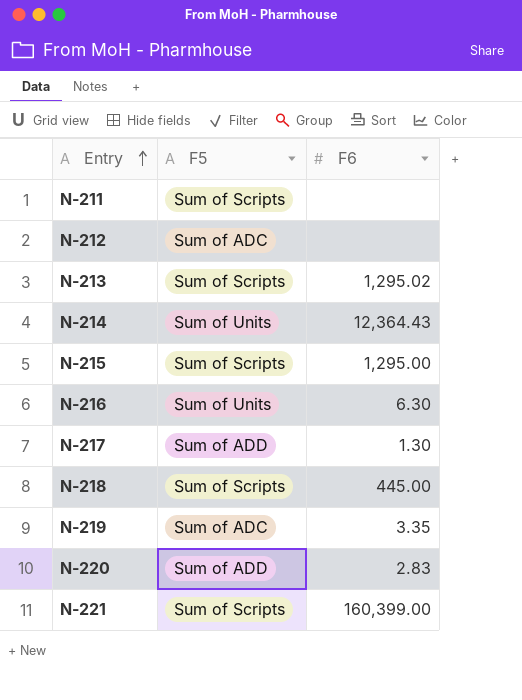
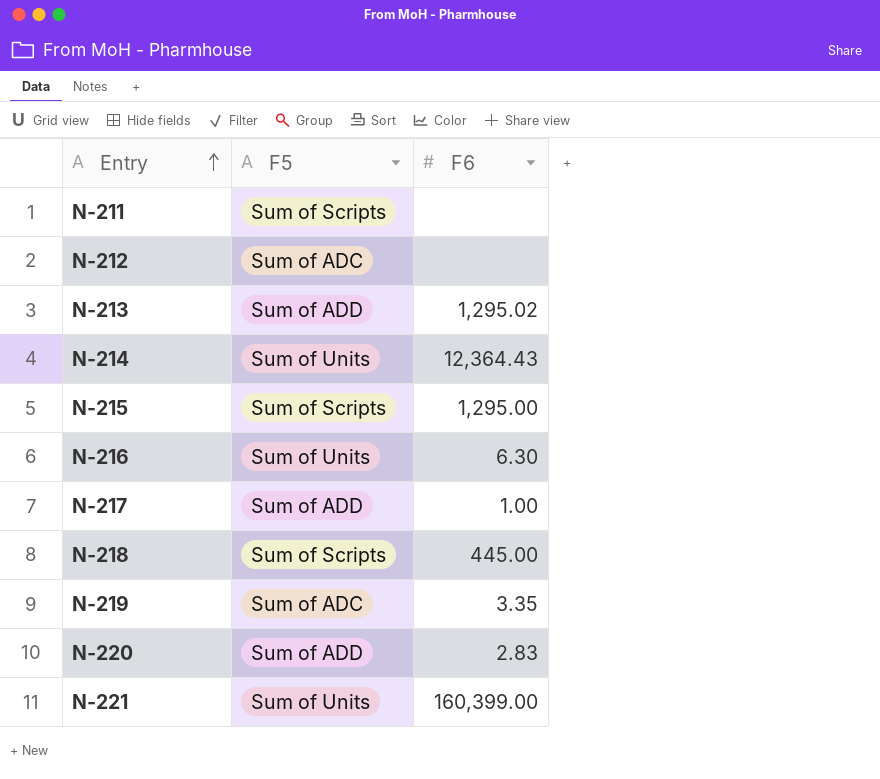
N-213 | F5: Sum of Scripts -> Sum of ADD
N-217 | F6: 1.30 -> 1.00
N-221 | F5: Sum of Scripts -> Sum of Units

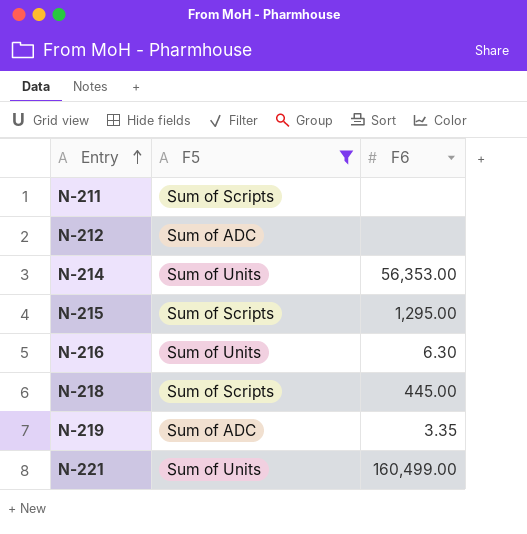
filter: none -> F5 != Sum of ADD
N-214 | F6: 12,364.43 -> 56,353.00
N-221 | F6: 160,399.00 -> 160,499.00

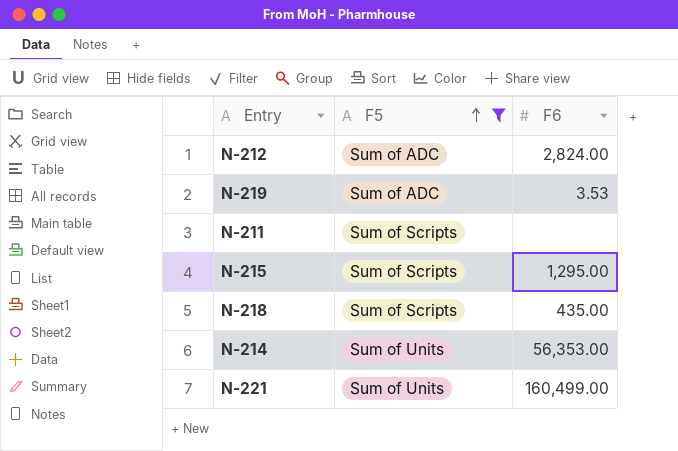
row order: Entry ascending -> F5 ascending
row N-216: Sum of Units | 6.30 -> none
N-212 | F6: none -> 2,824.00
N-219 | F6: 3.35 -> 3.53
N-218 | F6: 445.00 -> 435.00

